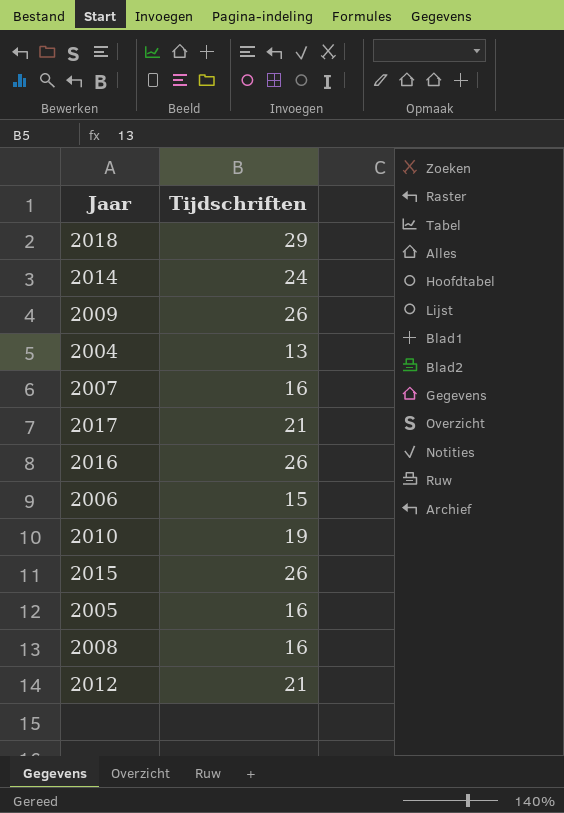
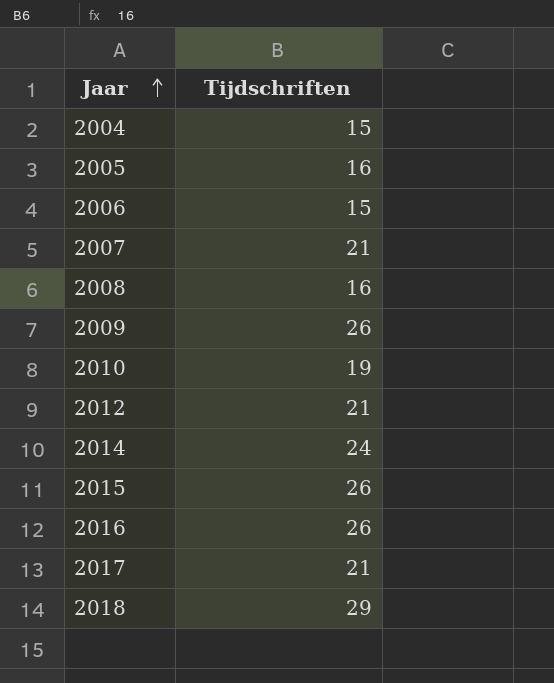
row order: none -> Jaar ascending
2004 | Tijdschriften: 13 -> 15
2007 | Tijdschriften: 16 -> 21

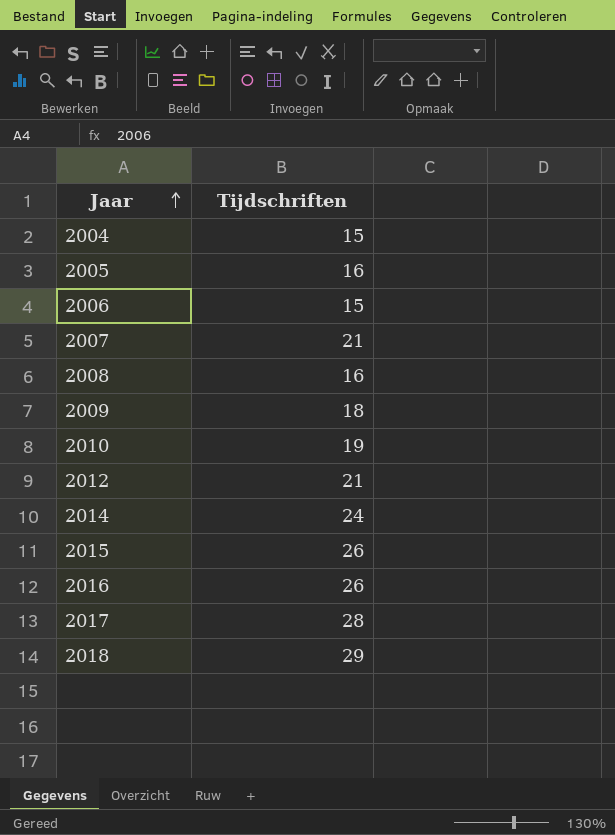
2009 | Tijdschriften: 26 -> 18
2017 | Tijdschriften: 21 -> 28

